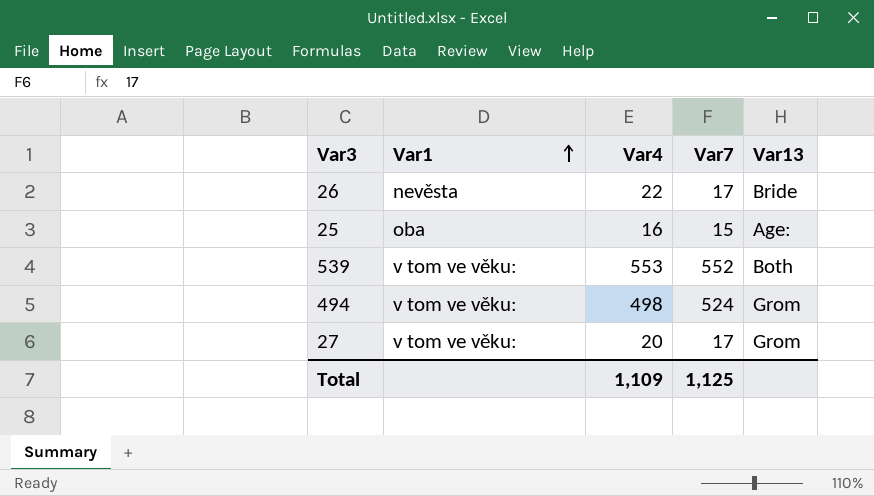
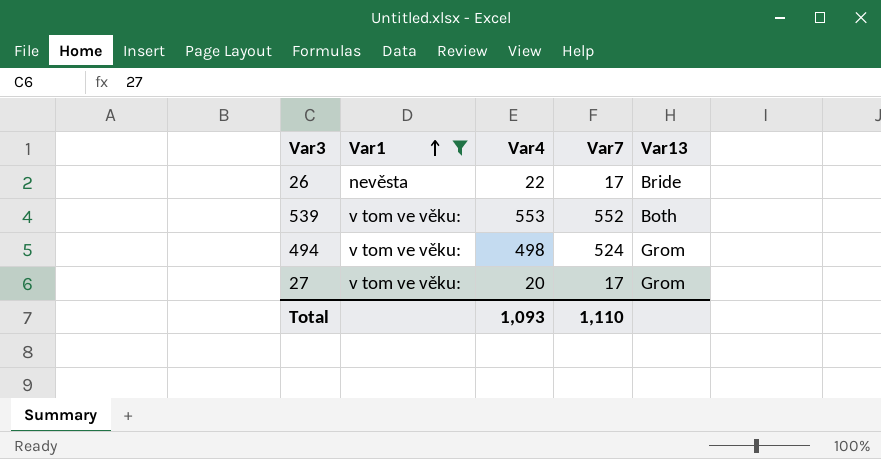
filter: none -> Var1 != oba
Total | Var4: 1,109 -> 1,093
Total | Var7: 1,125 -> 1,110

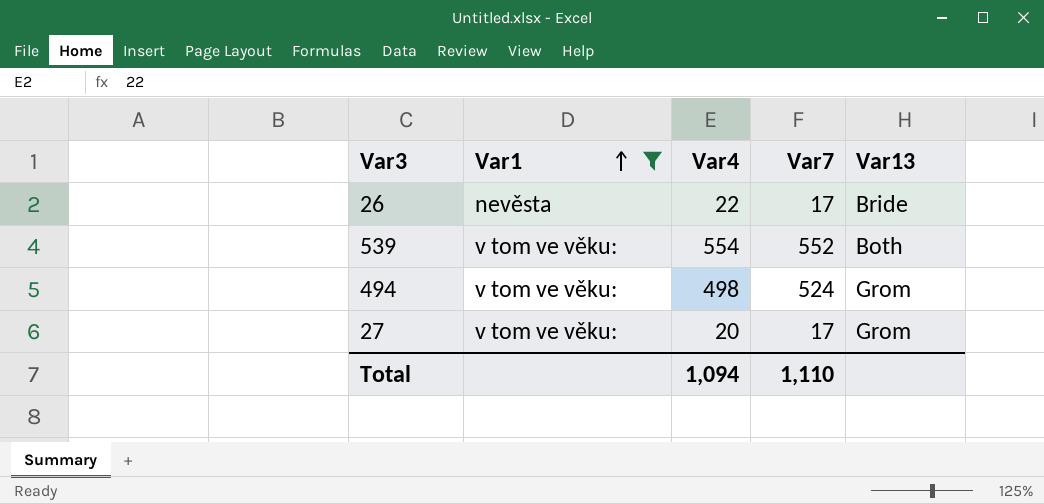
539 | Var4: 553 -> 554
Total | Var4: 1,093 -> 1,094

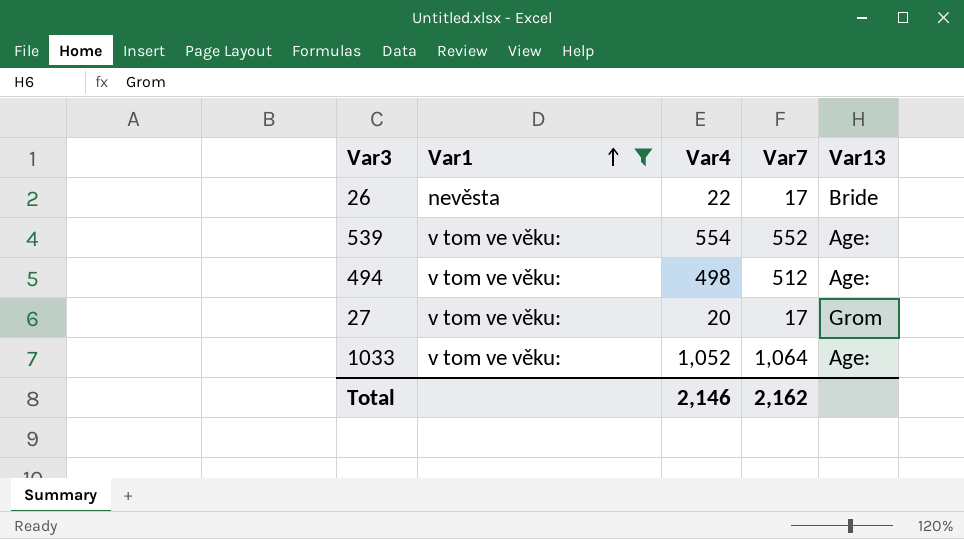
539 | Var13: Both -> Age:
494 | Var7: 524 -> 512
494 | Var13: Grom -> Age:
row 1033: none -> v tom ve věku: | 1,052 | 1,064 | Age:
Total | Var4: 1,094 -> 2,146
Total | Var7: 1,110 -> 2,162

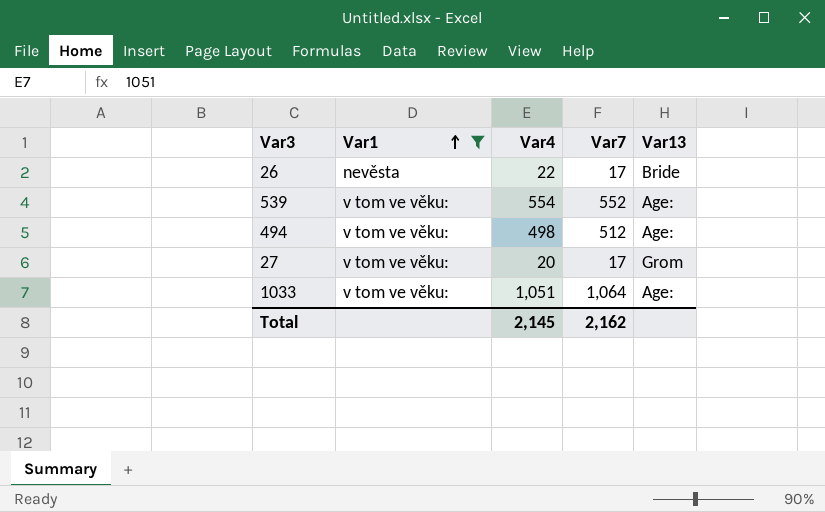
1033 | Var4: 1,052 -> 1,051
Total | Var4: 2,146 -> 2,145

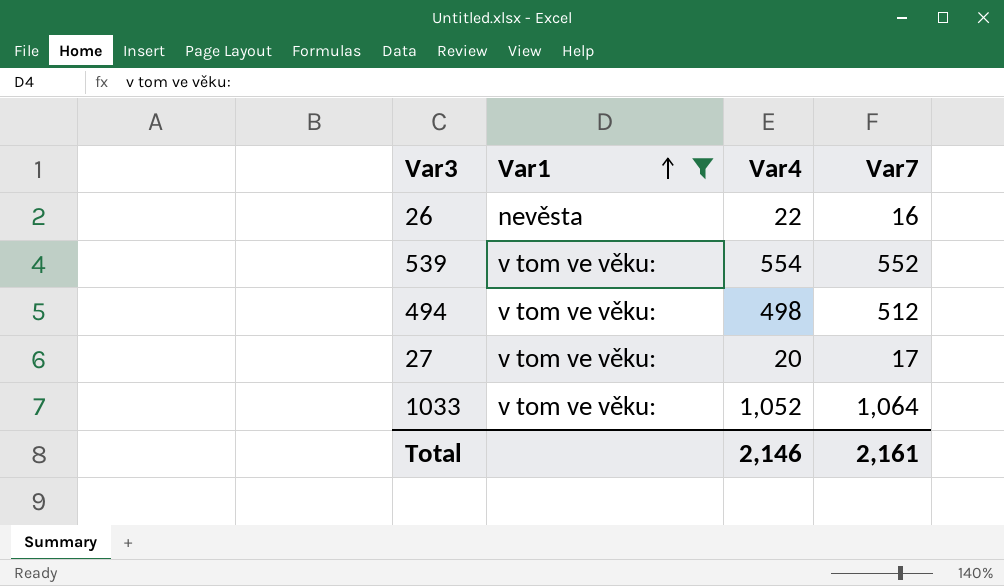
column Var13 | position: 5 -> none
26 | Var7: 17 -> 16
1033 | Var4: 1,051 -> 1,052
Total | Var4: 2,145 -> 2,146
Total | Var7: 2,162 -> 2,161

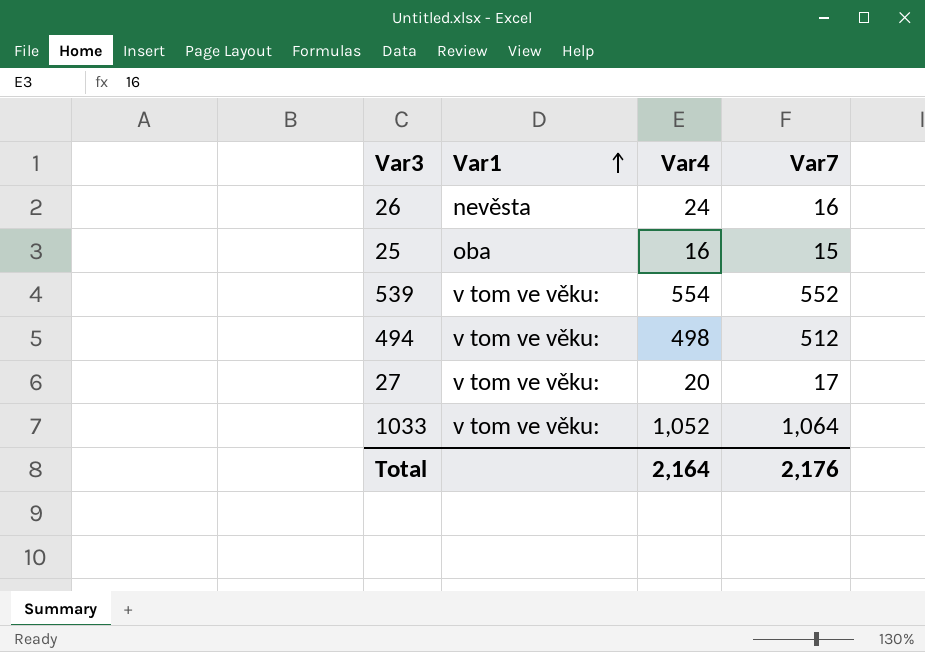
filter: Var1 != oba -> none
26 | Var4: 22 -> 24
Total | Var4: 2,146 -> 2,164
Total | Var7: 2,161 -> 2,176

